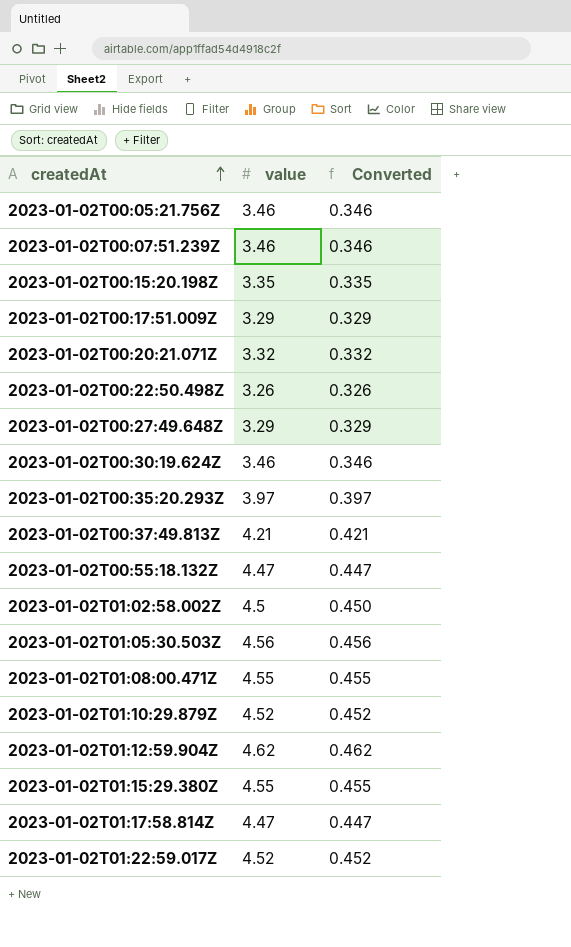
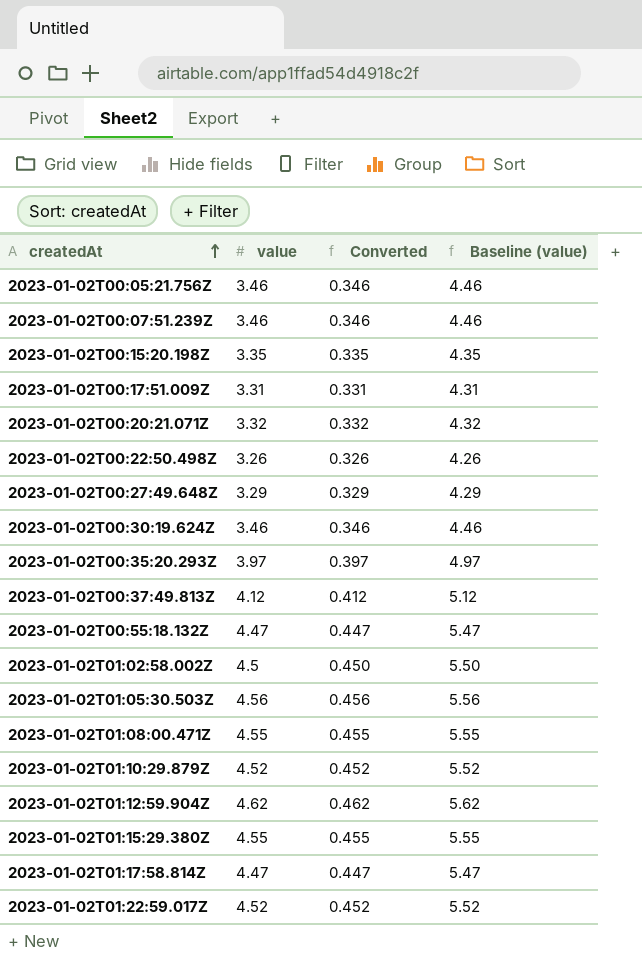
column Baseline (value) | formula: none -> [value] + 1
2023-01-02T00:17:51.009Z | value: 3.29 -> 3.31
2023-01-02T00:17:51.009Z | Converted: 0.329 -> 0.331
2023-01-02T00:37:49.813Z | value: 4.21 -> 4.12
2023-01-02T00:37:49.813Z | Converted: 0.421 -> 0.412

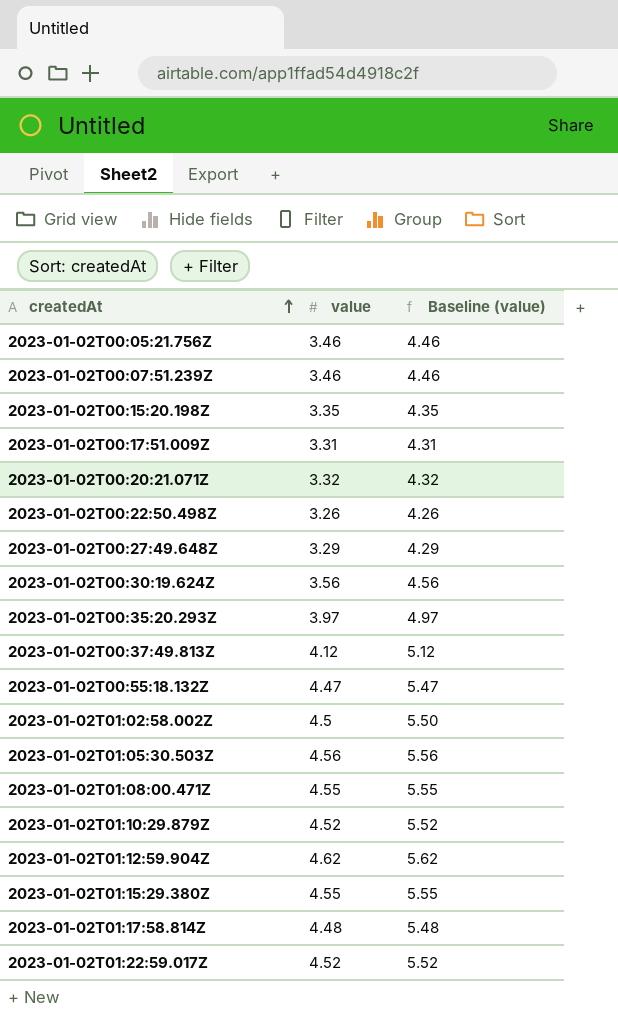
column Converted | formula: [value] * 0.1 -> none
2023-01-02T00:30:19.624Z | value: 3.46 -> 3.56
2023-01-02T00:30:19.624Z | Baseline (value): 4.46 -> 4.56
2023-01-02T01:17:58.814Z | value: 4.47 -> 4.48
2023-01-02T01:17:58.814Z | Baseline (value): 5.47 -> 5.48

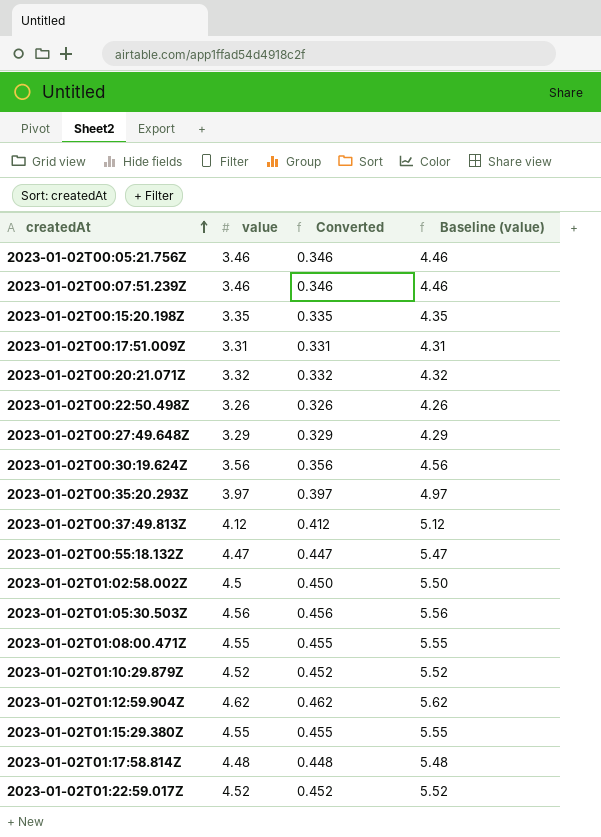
column Converted | formula: none -> [value] * 0.1

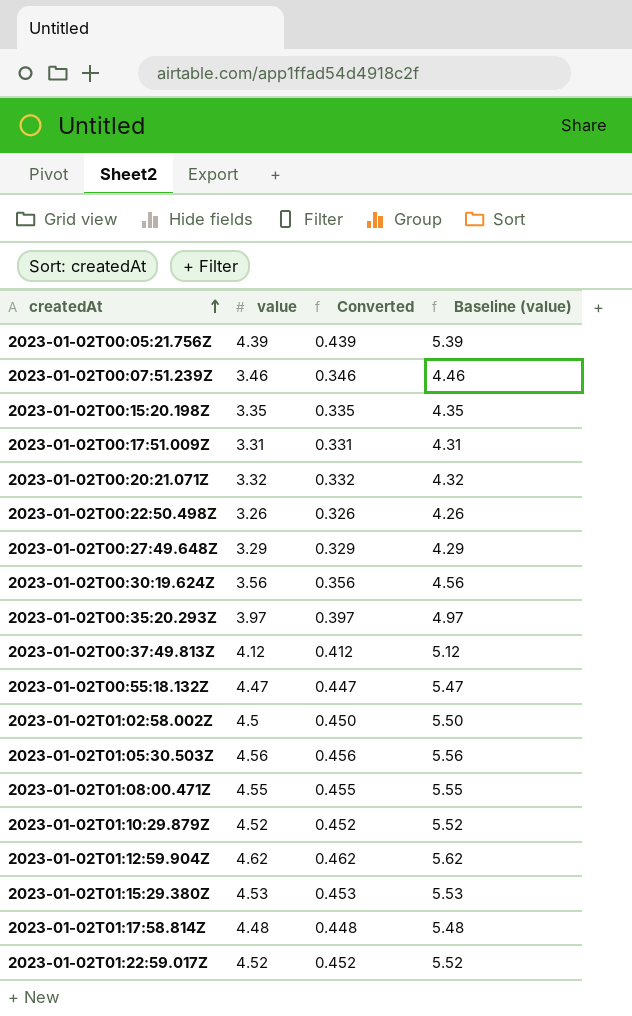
2023-01-02T00:05:21.756Z | value: 3.46 -> 4.39
2023-01-02T00:05:21.756Z | Converted: 0.346 -> 0.439
2023-01-02T00:05:21.756Z | Baseline (value): 4.46 -> 5.39
2023-01-02T01:15:29.380Z | value: 4.55 -> 4.53
2023-01-02T01:15:29.380Z | Converted: 0.455 -> 0.453
2023-01-02T01:15:29.380Z | Baseline (value): 5.55 -> 5.53

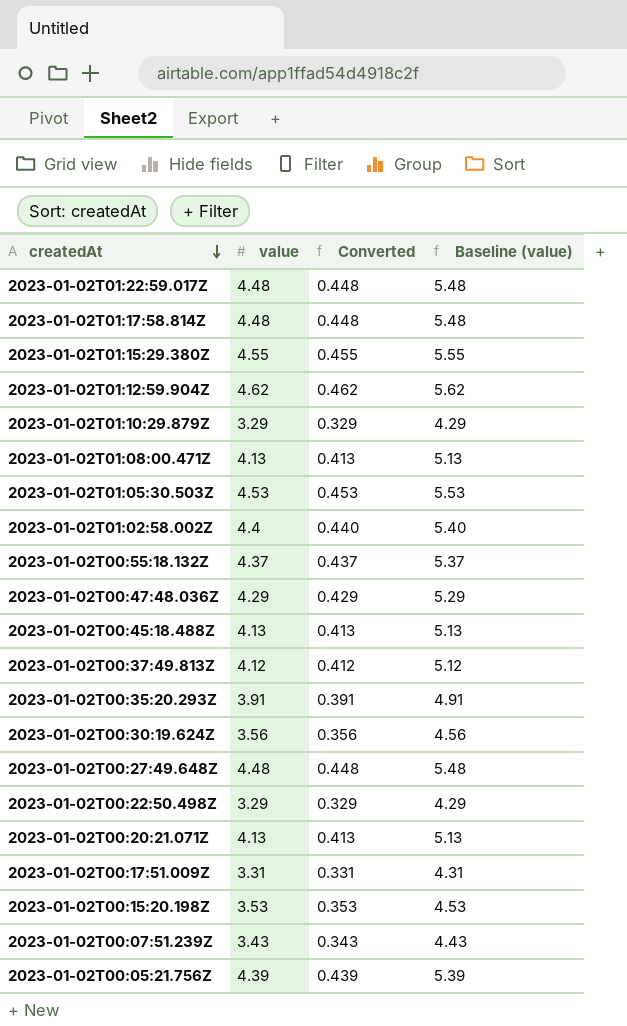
row order: createdAt ascending -> createdAt descending
2023-01-02T01:22:59.017Z | value: 4.52 -> 4.48
2023-01-02T01:22:59.017Z | Converted: 0.452 -> 0.448
2023-01-02T01:22:59.017Z | Baseline (value): 5.52 -> 5.48
2023-01-02T01:15:29.380Z | value: 4.53 -> 4.55
2023-01-02T01:15:29.380Z | Converted: 0.453 -> 0.455
2023-01-02T01:15:29.380Z | Baseline (value): 5.53 -> 5.55
2023-01-02T01:10:29.879Z | value: 4.52 -> 3.29
2023-01-02T01:10:29.879Z | Converted: 0.452 -> 0.329
2023-01-02T01:10:29.879Z | Baseline (value): 5.52 -> 4.29
2023-01-02T01:08:00.471Z | value: 4.55 -> 4.13
2023-01-02T01:08:00.471Z | Converted: 0.455 -> 0.413
2023-01-02T01:08:00.471Z | Baseline (value): 5.55 -> 5.13
2023-01-02T01:05:30.503Z | value: 4.56 -> 4.53
2023-01-02T01:05:30.503Z | Converted: 0.456 -> 0.453
2023-01-02T01:05:30.503Z | Baseline (value): 5.56 -> 5.53
2023-01-02T01:02:58.002Z | value: 4.5 -> 4.4
2023-01-02T01:02:58.002Z | Converted: 0.450 -> 0.440
2023-01-02T01:02:58.002Z | Baseline (value): 5.50 -> 5.40
2023-01-02T00:55:18.132Z | value: 4.47 -> 4.37
2023-01-02T00:55:18.132Z | Converted: 0.447 -> 0.437
2023-01-02T00:55:18.132Z | Baseline (value): 5.47 -> 5.37
row 2023-01-02T00:47:48.036Z: none -> 4.29 | 0.429 | 5.29
row 2023-01-02T00:45:18.488Z: none -> 4.13 | 0.413 | 5.13
2023-01-02T00:35:20.293Z | value: 3.97 -> 3.91
2023-01-02T00:35:20.293Z | Converted: 0.397 -> 0.391
2023-01-02T00:35:20.293Z | Baseline (value): 4.97 -> 4.91
2023-01-02T00:27:49.648Z | value: 3.29 -> 4.48
2023-01-02T00:27:49.648Z | Converted: 0.329 -> 0.448
2023-01-02T00:27:49.648Z | Baseline (value): 4.29 -> 5.48
2023-01-02T00:22:50.498Z | value: 3.26 -> 3.29
2023-01-02T00:22:50.498Z | Converted: 0.326 -> 0.329
2023-01-02T00:22:50.498Z | Baseline (value): 4.26 -> 4.29
2023-01-02T00:20:21.071Z | value: 3.32 -> 4.13
2023-01-02T00:20:21.071Z | Converted: 0.332 -> 0.413
2023-01-02T00:20:21.071Z | Baseline (value): 4.32 -> 5.13
2023-01-02T00:15:20.198Z | value: 3.35 -> 3.53
2023-01-02T00:15:20.198Z | Converted: 0.335 -> 0.353
2023-01-02T00:15:20.198Z | Baseline (value): 4.35 -> 4.53
2023-01-02T00:07:51.239Z | value: 3.46 -> 3.43
2023-01-02T00:07:51.239Z | Converted: 0.346 -> 0.343
2023-01-02T00:07:51.239Z | Baseline (value): 4.46 -> 4.43

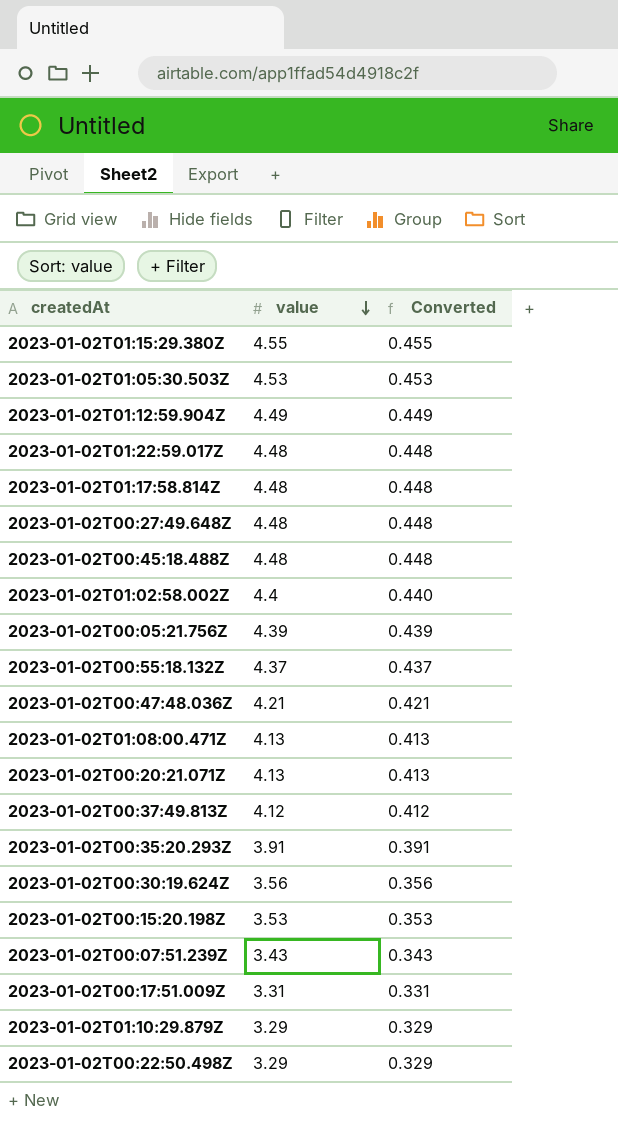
row order: createdAt descending -> value descending
column Baseline (value) | formula: [value] + 1 -> none
2023-01-02T01:12:59.904Z | value: 4.62 -> 4.49
2023-01-02T01:12:59.904Z | Converted: 0.462 -> 0.449
2023-01-02T00:45:18.488Z | value: 4.13 -> 4.48
2023-01-02T00:45:18.488Z | Converted: 0.413 -> 0.448
2023-01-02T00:47:48.036Z | value: 4.29 -> 4.21
2023-01-02T00:47:48.036Z | Converted: 0.429 -> 0.421

